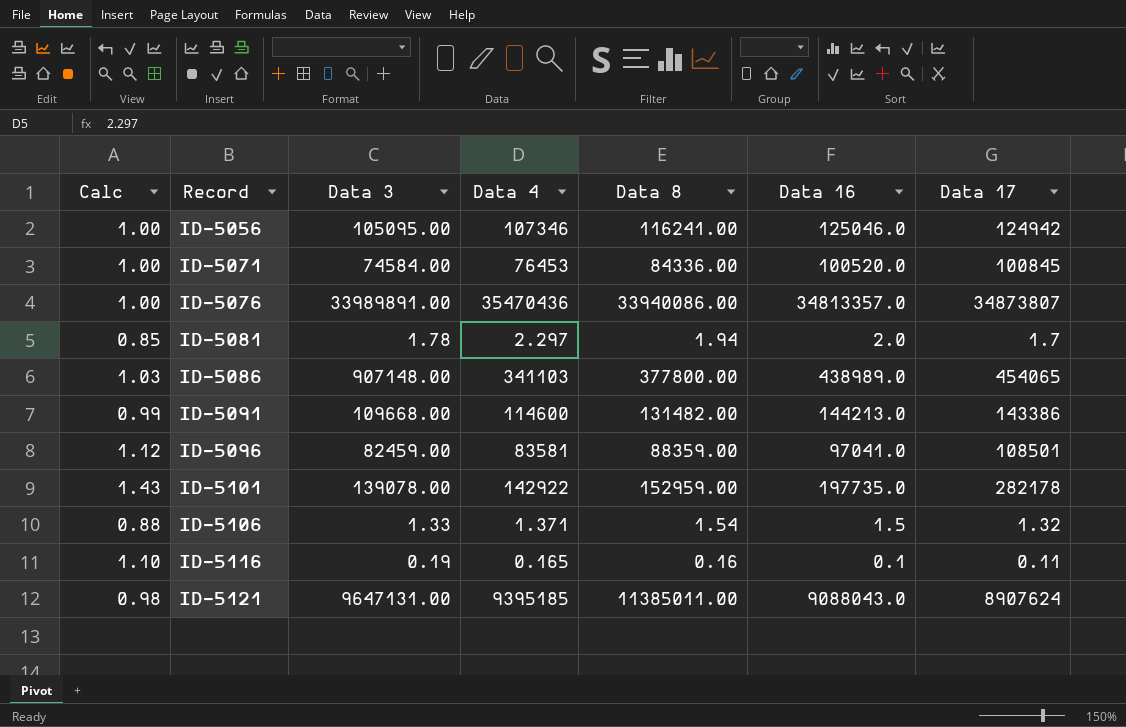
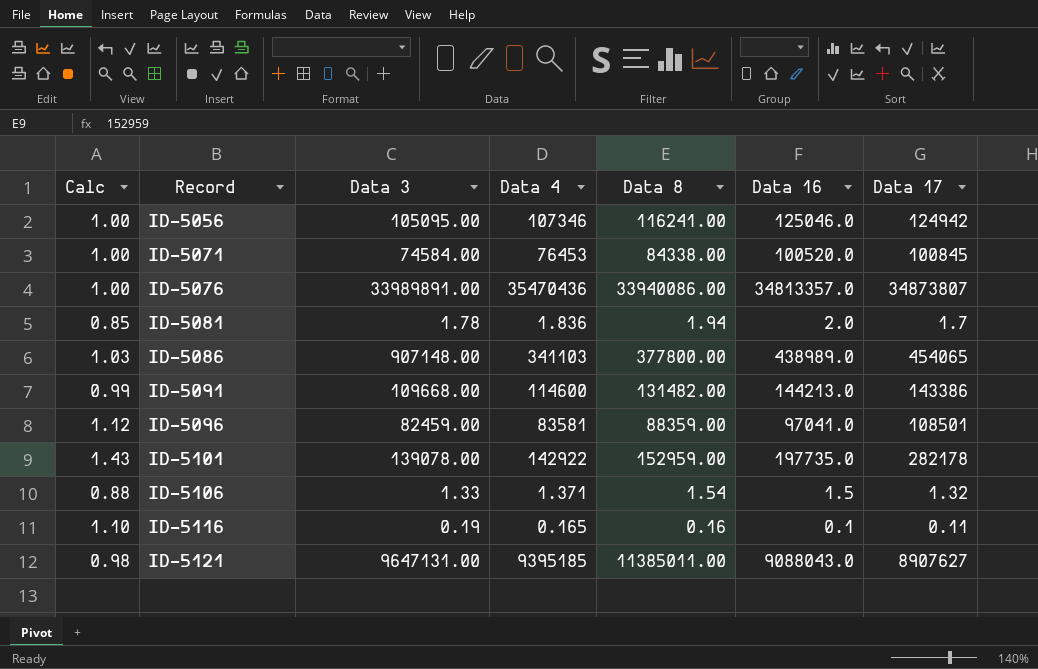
ID-5071 | Data 8: 84336.00 -> 84338.00
ID-5081 | Data 4: 2.297 -> 1.836
ID-5121 | Data 17: 8907624 -> 8907627

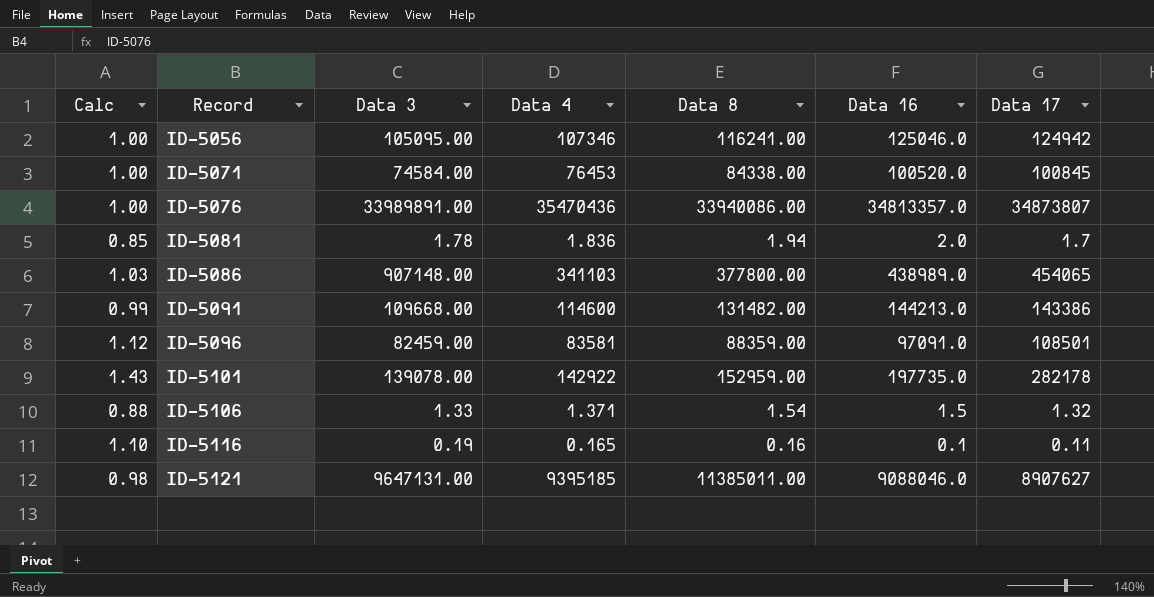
ID-5096 | Data 16: 97041.0 -> 97091.0
ID-5121 | Data 16: 9088043.0 -> 9088046.0

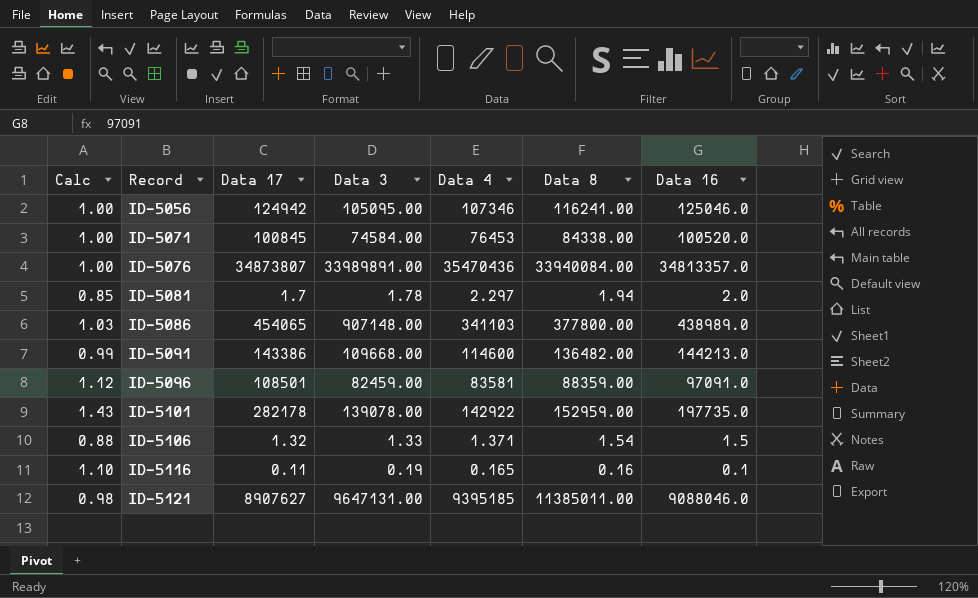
column Data 17 | position: 7 -> 3
ID-5076 | Data 8: 33940086.00 -> 33940084.00
ID-5081 | Data 4: 1.836 -> 2.297
ID-5091 | Data 8: 131482.00 -> 136482.00

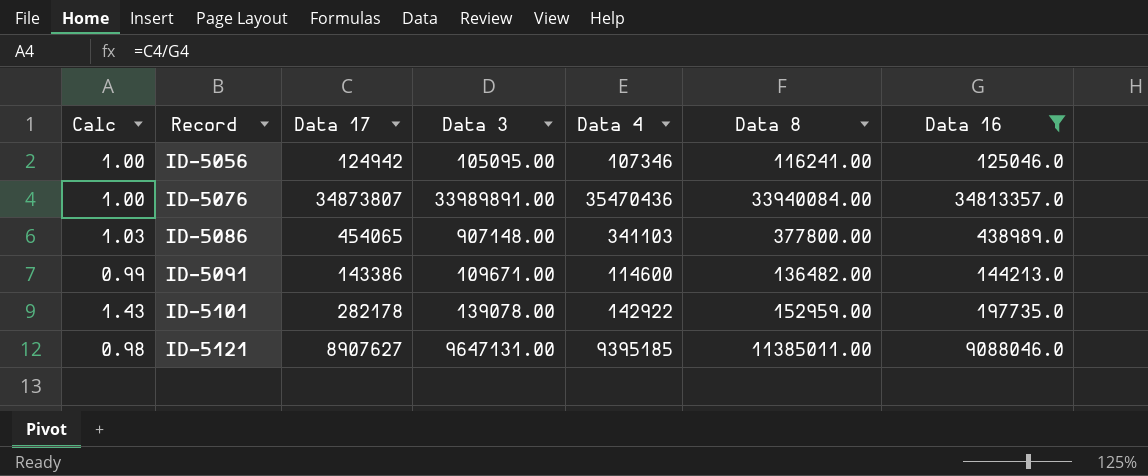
filter: none -> Data 16 >= 125046.0
ID-5091 | Data 3: 109668.00 -> 109671.00

